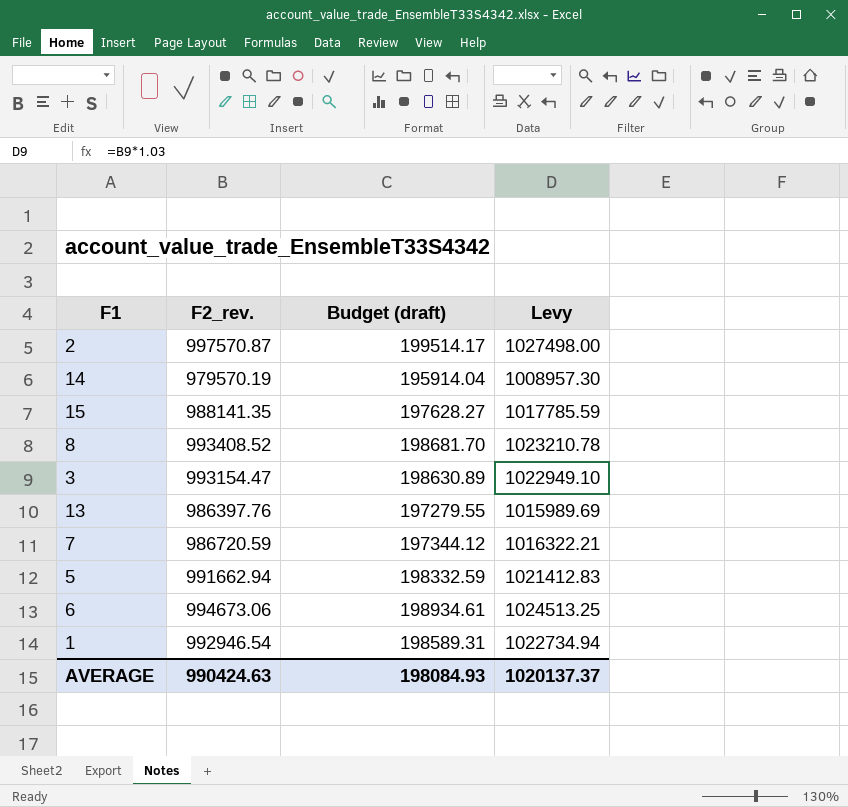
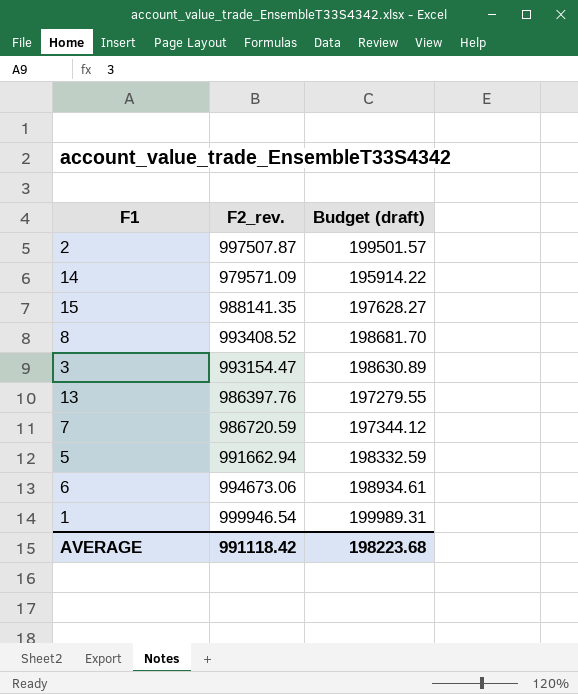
column Levy | formula: [F2_rev.] * 1.03 -> none
2 | F2_rev.: 997570.87 -> 997507.87
2 | Budget (draft): 199514.17 -> 199501.57
14 | F2_rev.: 979570.19 -> 979571.09
14 | Budget (draft): 195914.04 -> 195914.22
1 | F2_rev.: 992946.54 -> 999946.54
1 | Budget (draft): 198589.31 -> 199989.31
AVERAGE | F2_rev.: 990424.63 -> 991118.42
AVERAGE | Budget (draft): 198084.93 -> 198223.68

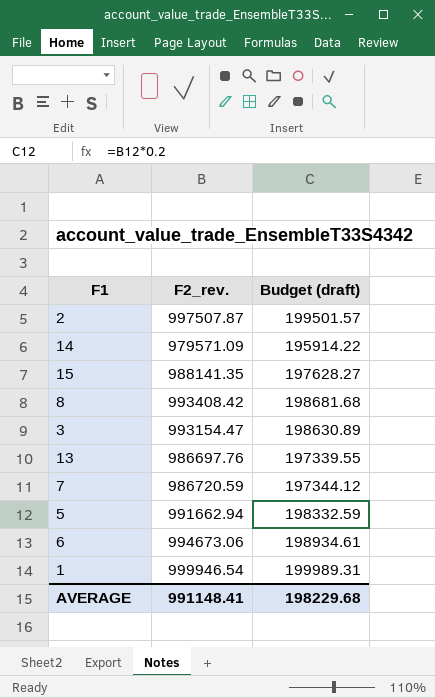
8 | F2_rev.: 993408.52 -> 993408.42
8 | Budget (draft): 198681.70 -> 198681.68
13 | F2_rev.: 986397.76 -> 986697.76
13 | Budget (draft): 197279.55 -> 197339.55
AVERAGE | F2_rev.: 991118.42 -> 991148.41
AVERAGE | Budget (draft): 198223.68 -> 198229.68

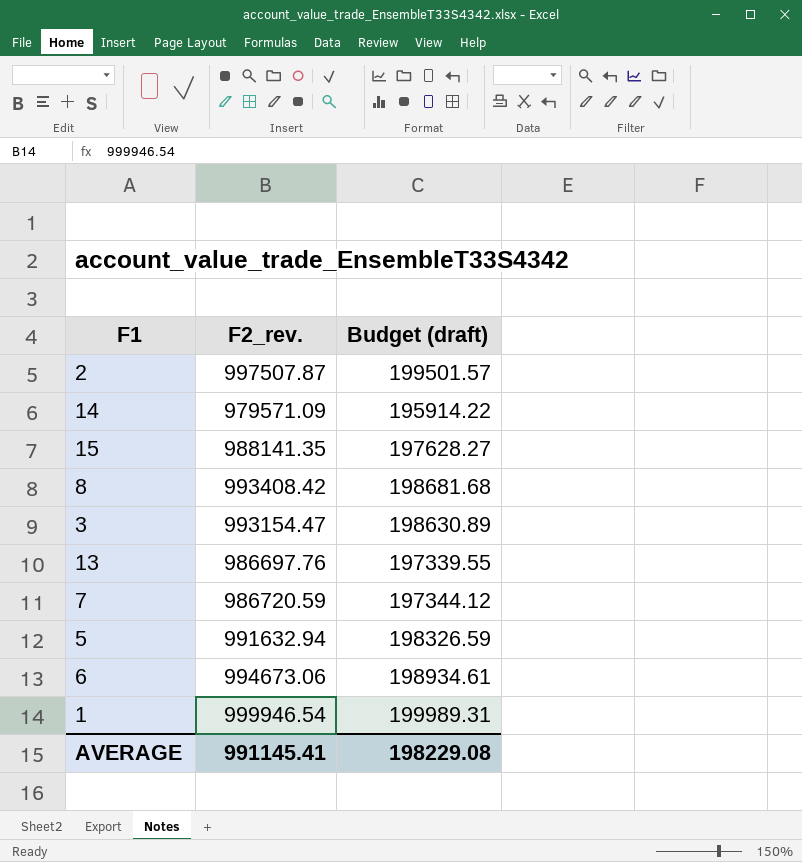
5 | F2_rev.: 991662.94 -> 991632.94
5 | Budget (draft): 198332.59 -> 198326.59
AVERAGE | F2_rev.: 991148.41 -> 991145.41
AVERAGE | Budget (draft): 198229.68 -> 198229.08

